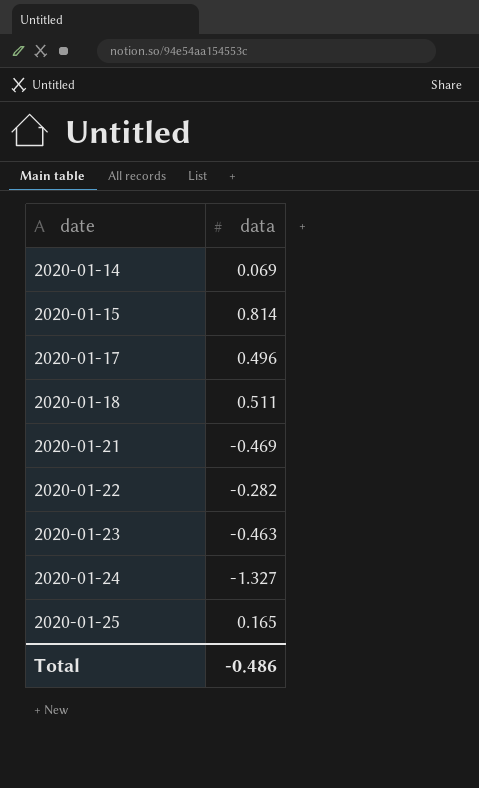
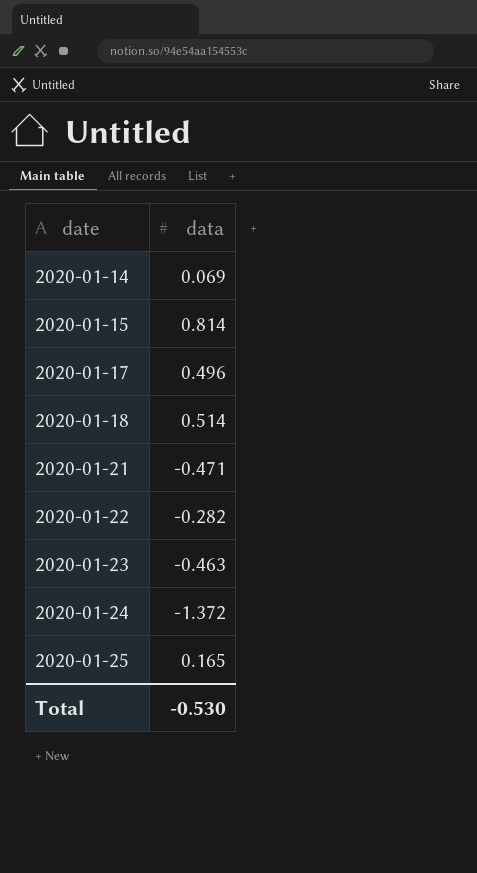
2020-01-18 | data: 0.511 -> 0.514
2020-01-21 | data: -0.469 -> -0.471
2020-01-24 | data: -1.327 -> -1.372
Total | data: -0.486 -> -0.530

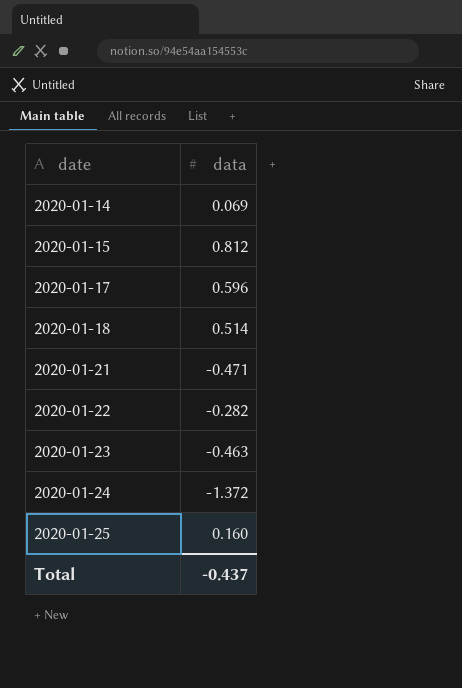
2020-01-15 | data: 0.814 -> 0.812
2020-01-17 | data: 0.496 -> 0.596
2020-01-25 | data: 0.165 -> 0.160
Total | data: -0.530 -> -0.437

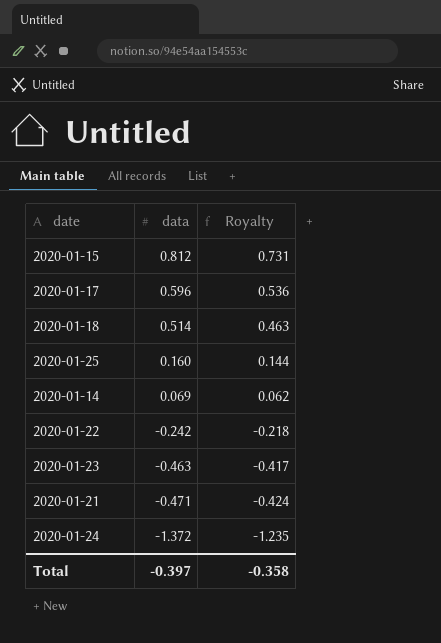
row order: date ascending -> data descending
column Royalty | formula: none -> [data] * 0.9
2020-01-22 | data: -0.282 -> -0.242
Total | data: -0.437 -> -0.397

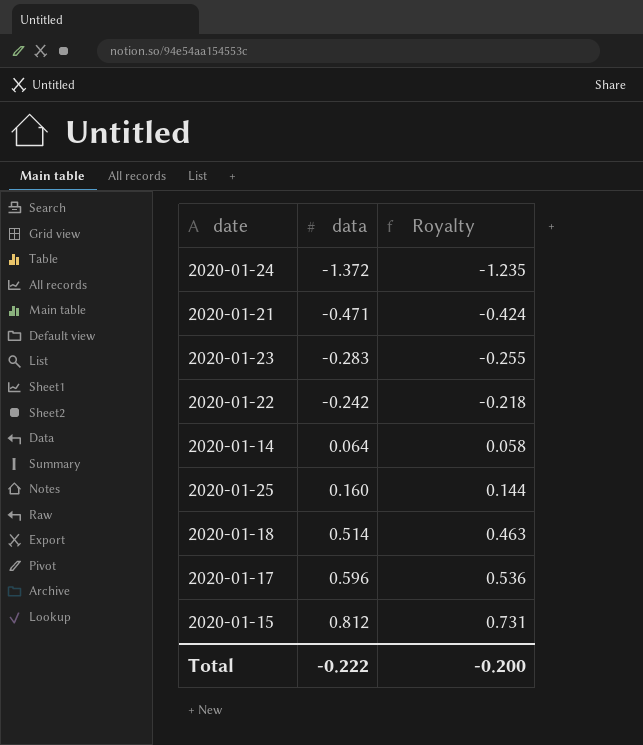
row order: data descending -> data ascending
2020-01-23 | data: -0.463 -> -0.283
2020-01-23 | Royalty: -0.417 -> -0.255
2020-01-14 | data: 0.069 -> 0.064
2020-01-14 | Royalty: 0.062 -> 0.058
Total | data: -0.397 -> -0.222
Total | Royalty: -0.358 -> -0.200

